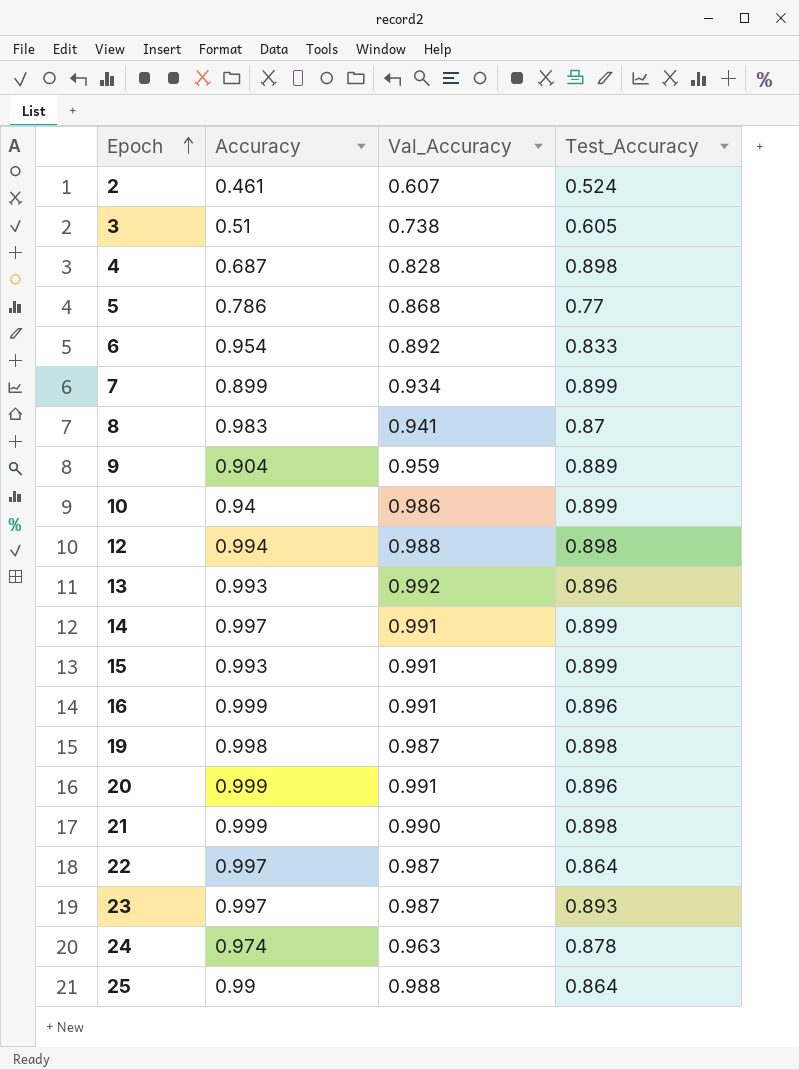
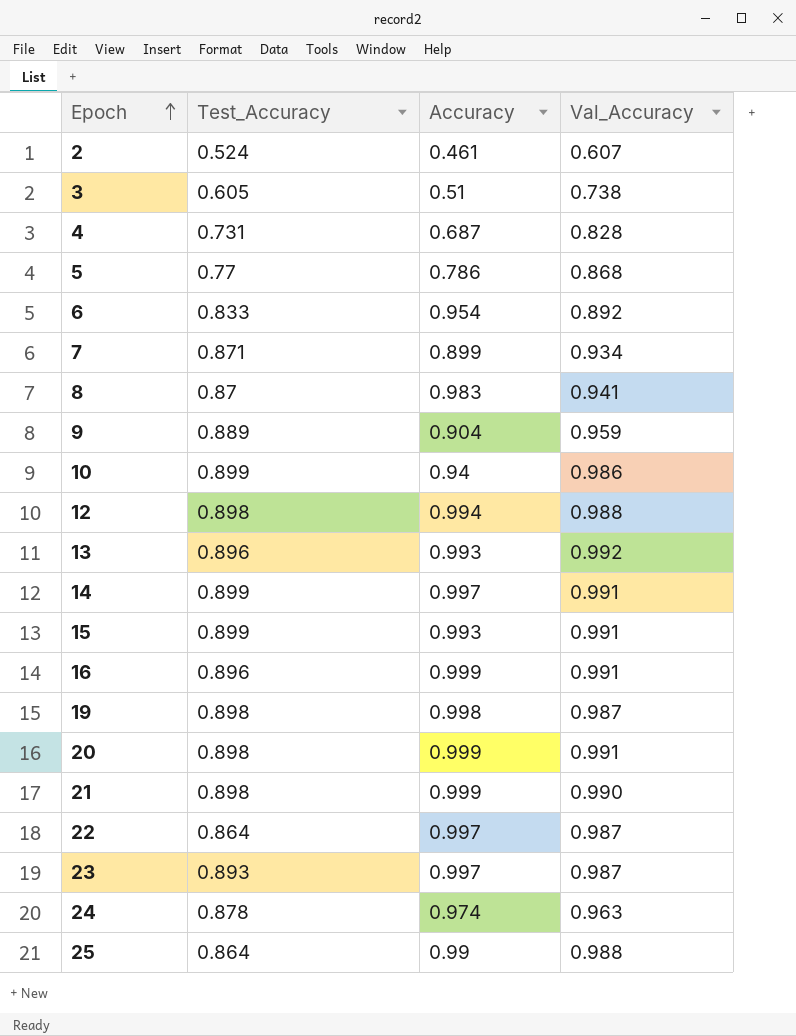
column Test_Accuracy | position: 4 -> 2
4 | Test_Accuracy: 0.898 -> 0.731
7 | Test_Accuracy: 0.899 -> 0.871
20 | Test_Accuracy: 0.896 -> 0.898

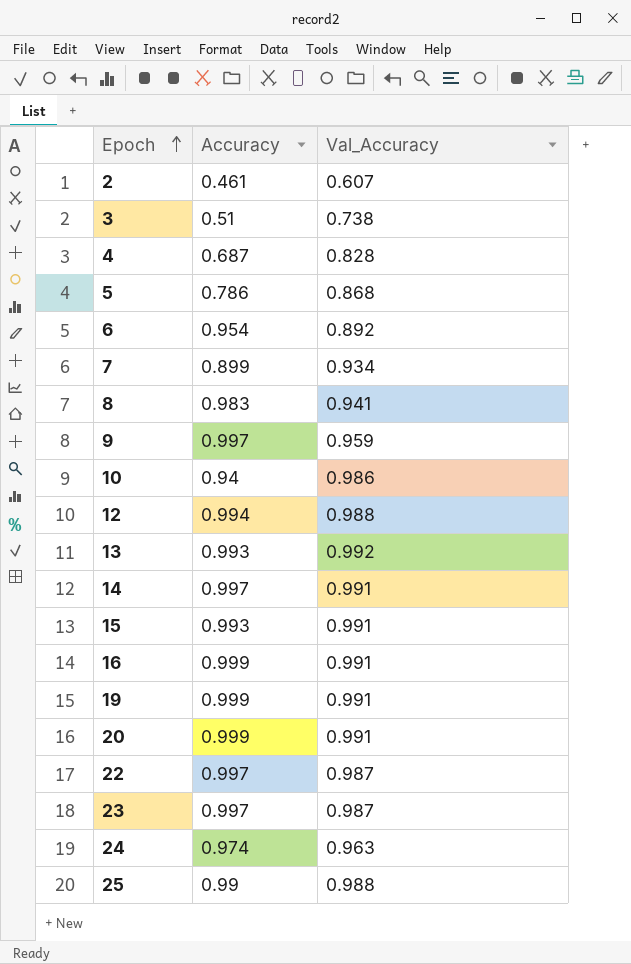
column Test_Accuracy | position: 2 -> none
row 21: 0.898 | 0.999 | 0.990 -> none
9 | Accuracy: 0.904 -> 0.997
19 | Accuracy: 0.998 -> 0.999
19 | Val_Accuracy: 0.987 -> 0.991

